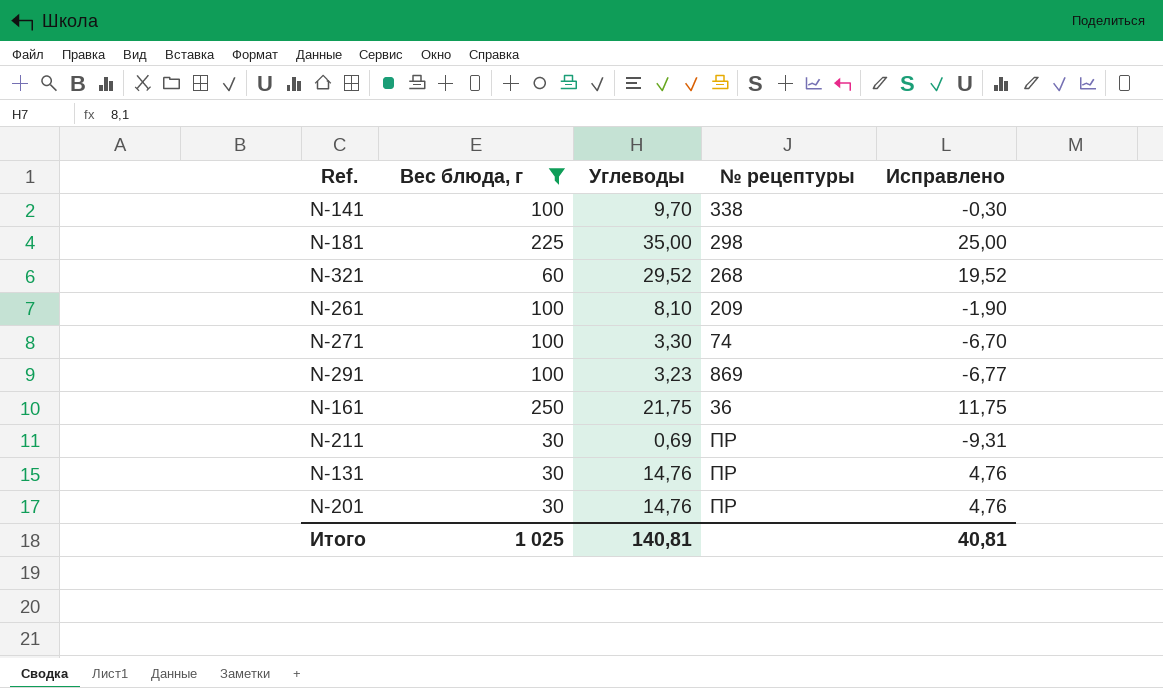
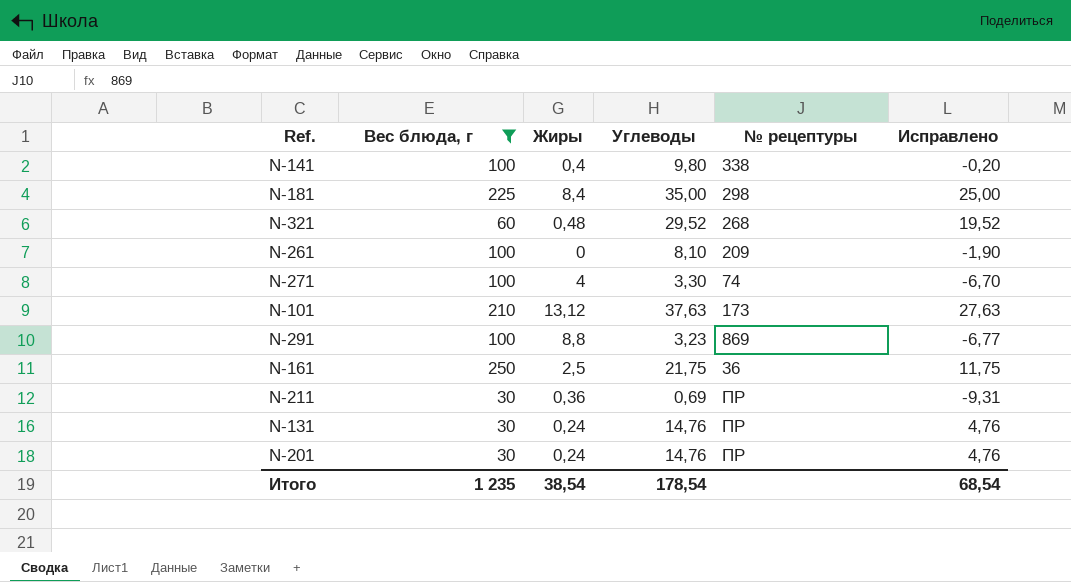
column Жиры | position: none -> 3
N-141 | Углеводы: 9,70 -> 9,80
N-141 | Исправлено: -0,30 -> -0,20
row N-101: none -> 210 | 13,12 | 37,63 | 173 | 27,63
Итого | Вес блюда, г: 1 025 -> 1 235
Итого | Углеводы: 140,81 -> 178,54
Итого | Исправлено: 40,81 -> 68,54

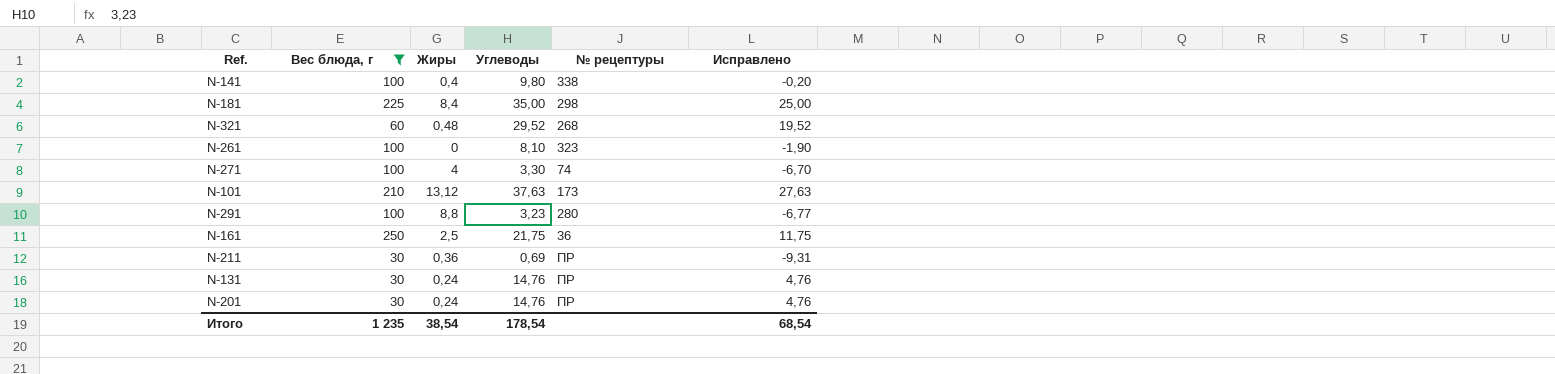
N-261 | № рецептуры: 209 -> 323
N-291 | № рецептуры: 869 -> 280

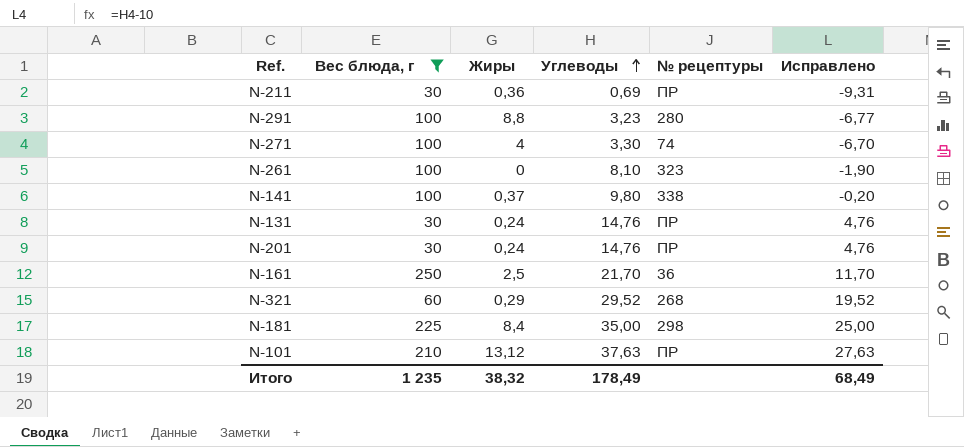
row order: none -> Углеводы ascending
N-141 | Жиры: 0,4 -> 0,37
N-161 | Углеводы: 21,75 -> 21,70
N-161 | Исправлено: 11,75 -> 11,70
N-321 | Жиры: 0,48 -> 0,29
N-101 | № рецептуры: 173 -> ПР
Итого | Жиры: 38,54 -> 38,32
Итого | Углеводы: 178,54 -> 178,49
Итого | Исправлено: 68,54 -> 68,49

